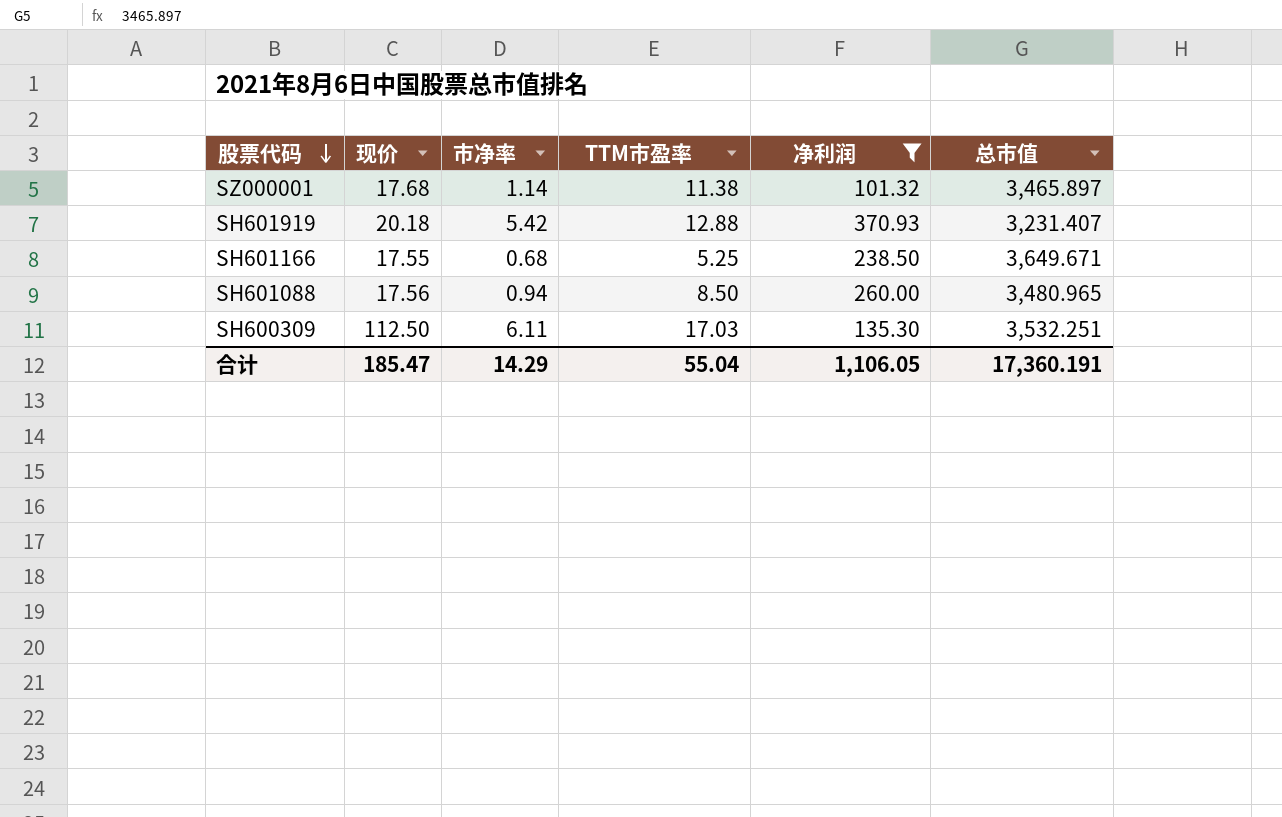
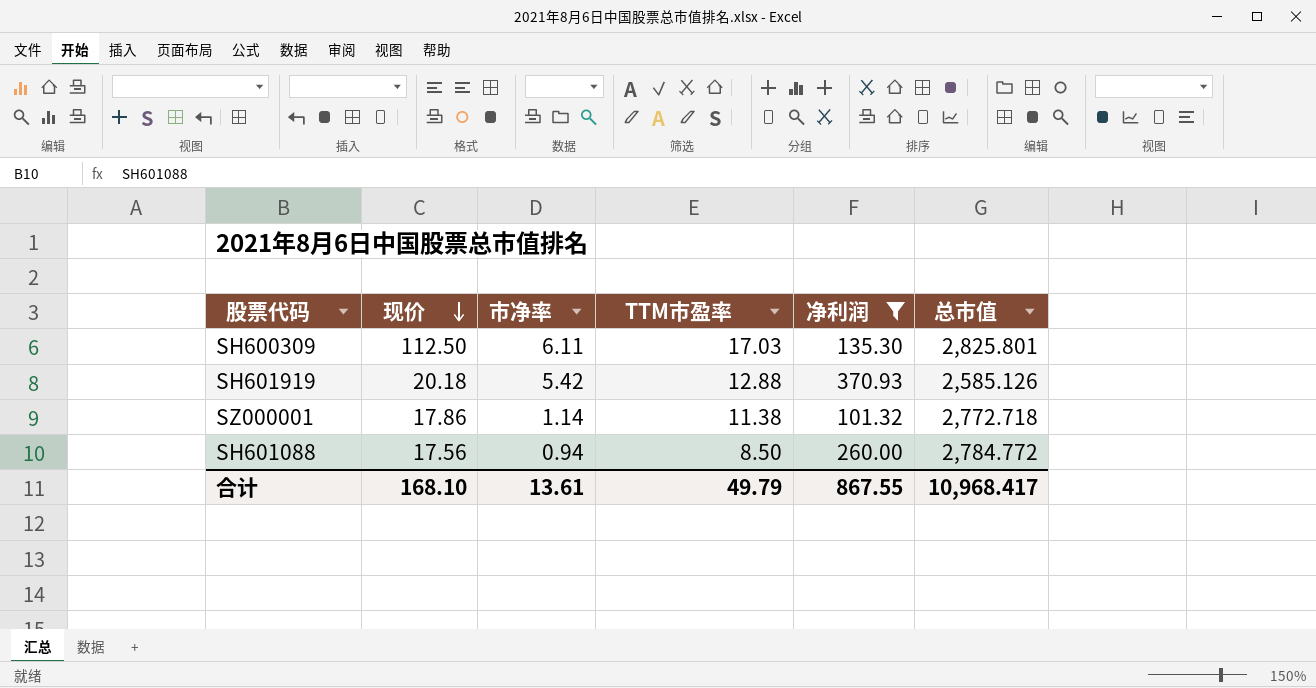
row order: 股票代码 descending -> 现价 descending
row SH601166: 17.55 | 0.68 | 5.25 | 238.50 | 3,649.671 -> none
SH600309 | 总市值: 3,532.251 -> 2,825.801
SH601919 | 总市值: 3,231.407 -> 2,585.126
SZ000001 | 现价: 17.68 -> 17.86
SZ000001 | 总市值: 3,465.897 -> 2,772.718
SH601088 | 总市值: 3,480.965 -> 2,784.772
合计 | 现价: 185.47 -> 168.10
合计 | 市净率: 14.29 -> 13.61
合计 | TTM市盈率: 55.04 -> 49.79
合计 | 净利润: 1,106.05 -> 867.55
合计 | 总市值: 17,360.191 -> 10,968.417

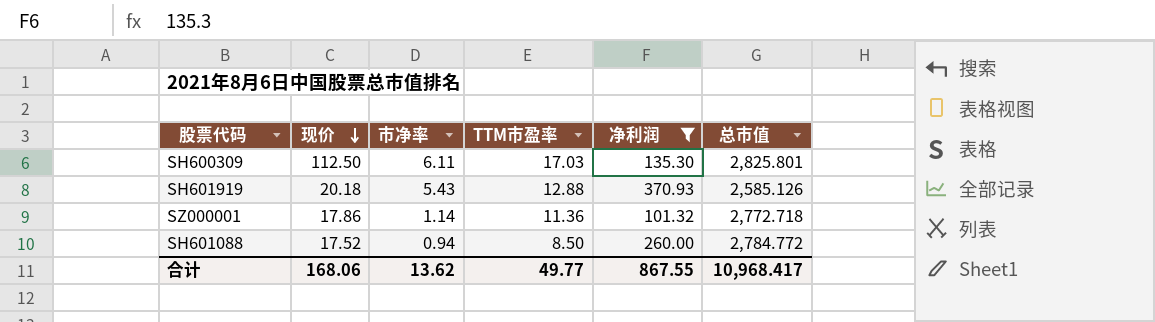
SH601919 | 市净率: 5.42 -> 5.43
SZ000001 | TTM市盈率: 11.38 -> 11.36
SH601088 | 现价: 17.56 -> 17.52
合计 | 现价: 168.10 -> 168.06
合计 | 市净率: 13.61 -> 13.62
合计 | TTM市盈率: 49.79 -> 49.77

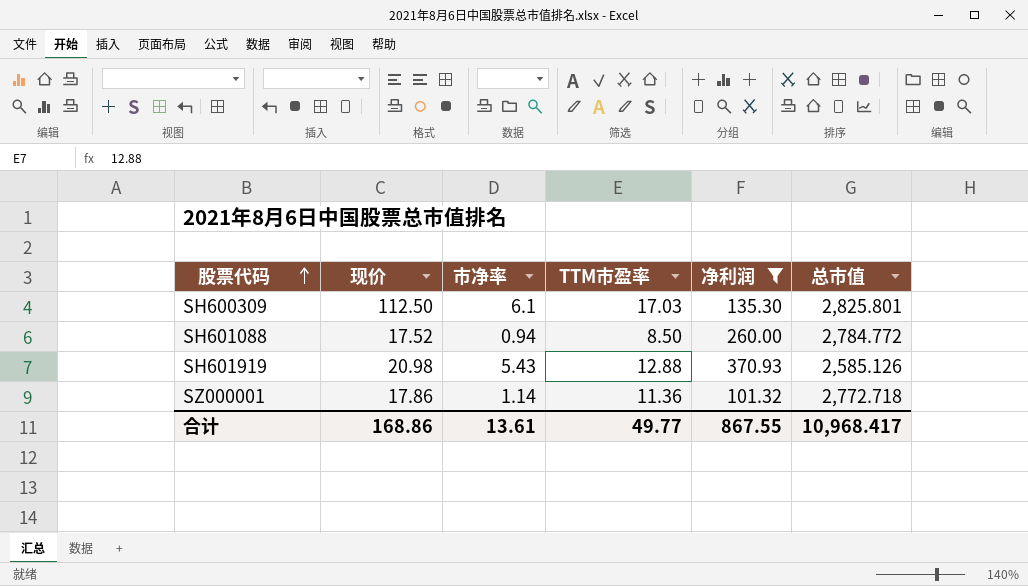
row order: 现价 descending -> 股票代码 ascending
SH600309 | 市净率: 6.11 -> 6.1
SH601919 | 现价: 20.18 -> 20.98
合计 | 现价: 168.06 -> 168.86
合计 | 市净率: 13.62 -> 13.61

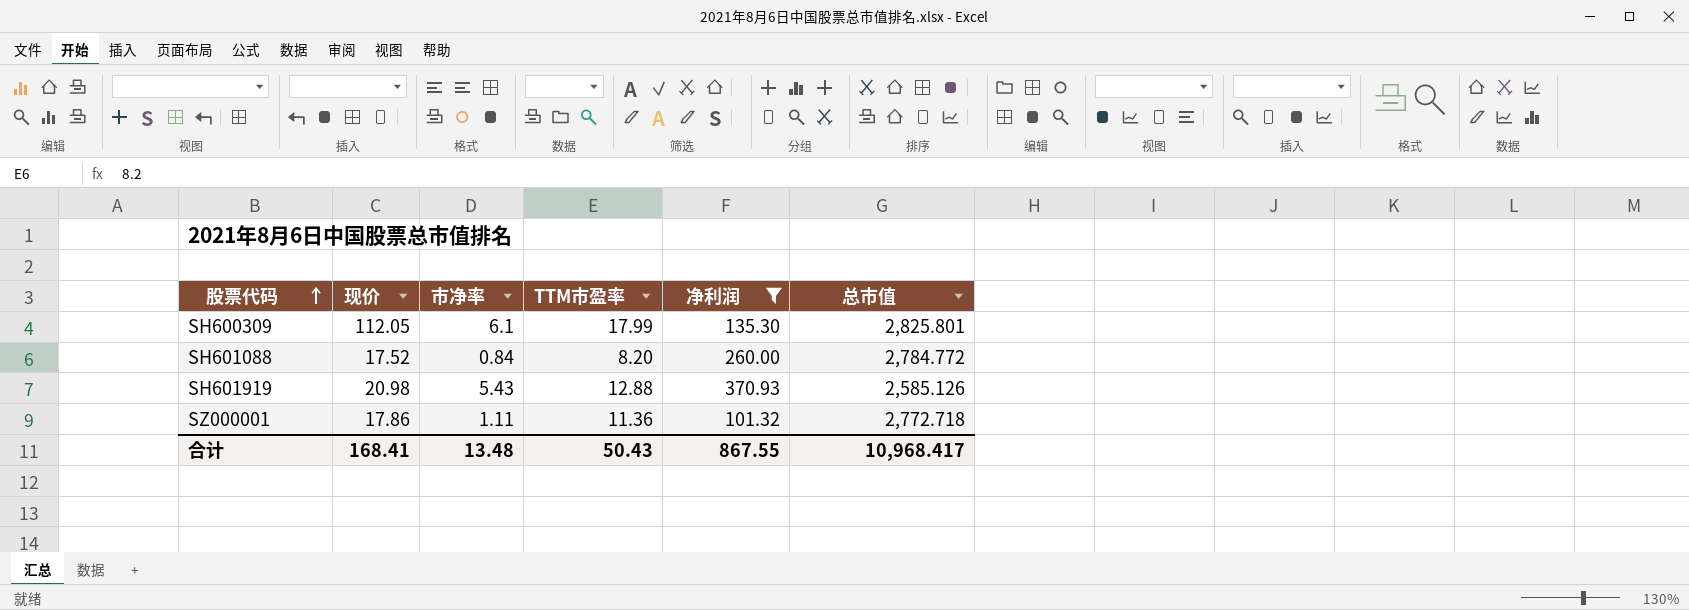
SH600309 | 现价: 112.50 -> 112.05
SH600309 | TTM市盈率: 17.03 -> 17.99
SH601088 | 市净率: 0.94 -> 0.84
SH601088 | TTM市盈率: 8.50 -> 8.20
SZ000001 | 市净率: 1.14 -> 1.11
合计 | 现价: 168.86 -> 168.41
合计 | 市净率: 13.61 -> 13.48
合计 | TTM市盈率: 49.77 -> 50.43

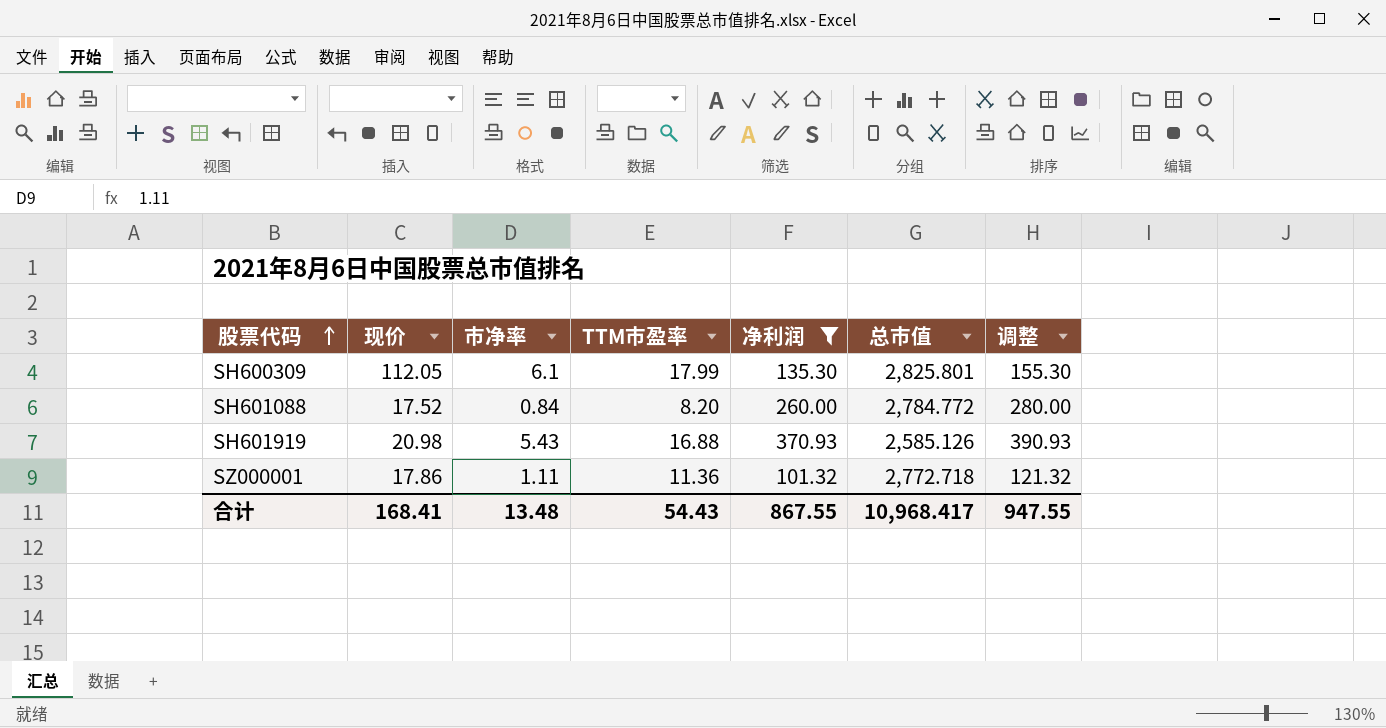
column 调整 | formula: none -> [净利润] + 20
SH601919 | TTM市盈率: 12.88 -> 16.88
合计 | TTM市盈率: 50.43 -> 54.43

